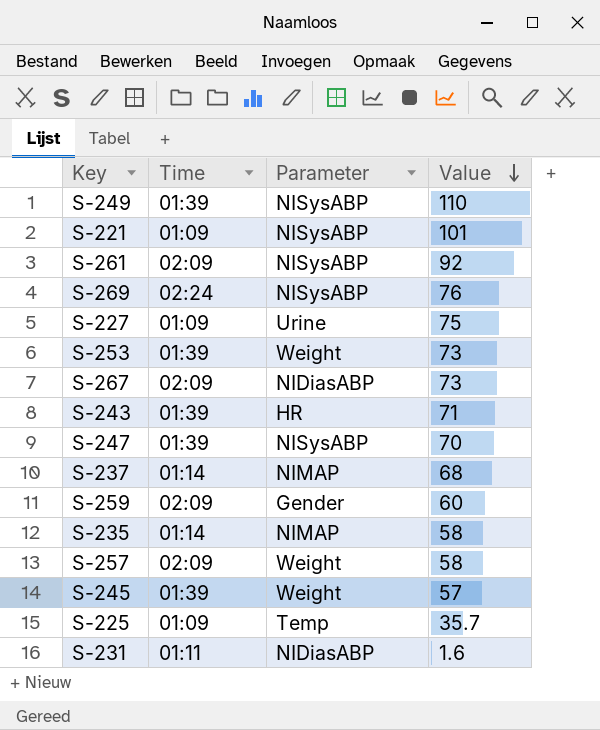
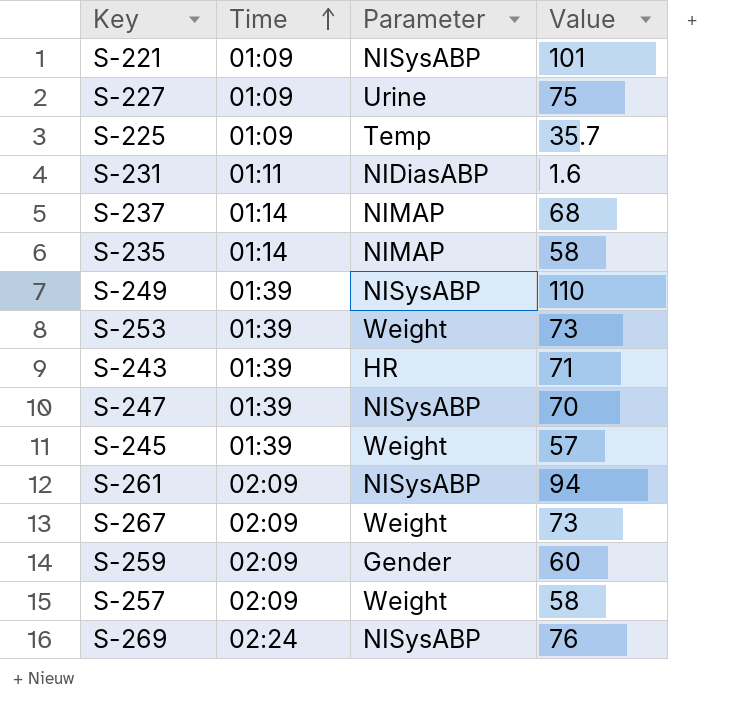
row order: Value descending -> Time ascending
S-261 | Value: 92 -> 94
S-267 | Parameter: NIDiasABP -> Weight

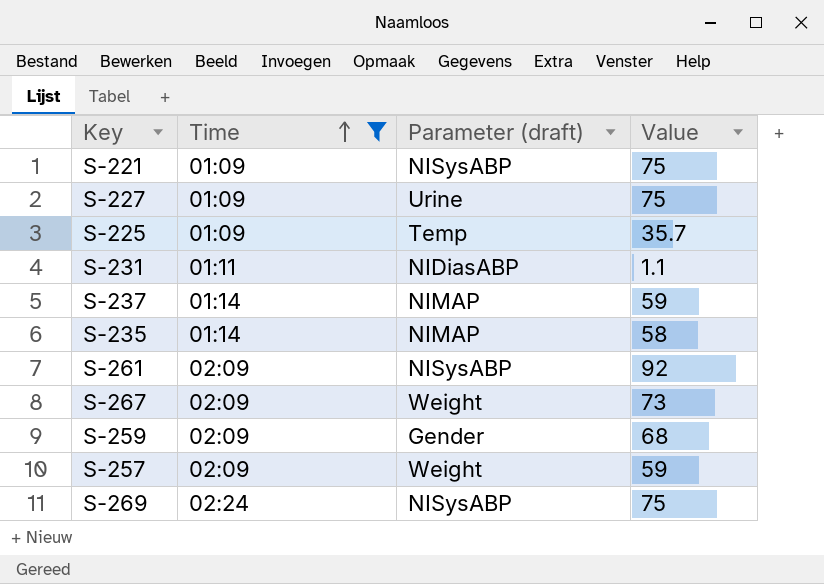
filter: none -> Time != 01:39
column name: Parameter -> Parameter (draft)
S-221 | Value: 101 -> 75
S-231 | Value: 1.6 -> 1.1
S-237 | Value: 68 -> 59
S-261 | Value: 94 -> 92
S-259 | Value: 60 -> 68
S-257 | Value: 58 -> 59
S-269 | Value: 76 -> 75

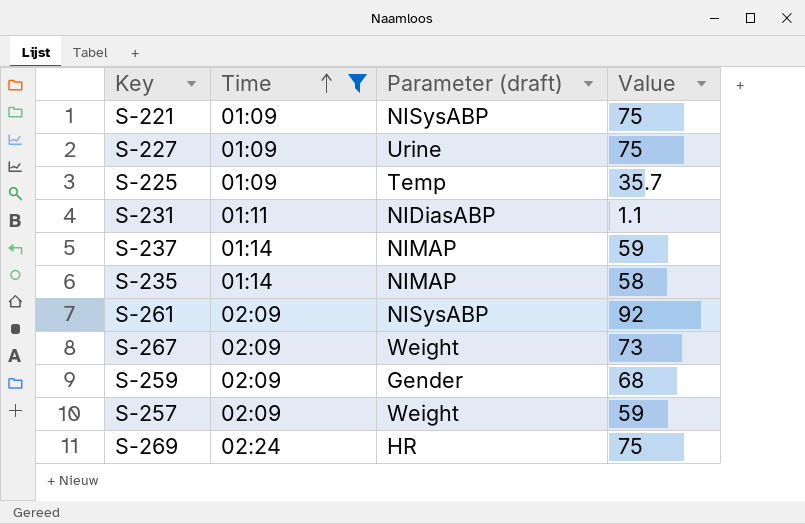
S-269 | Parameter (draft): NISysABP -> HR

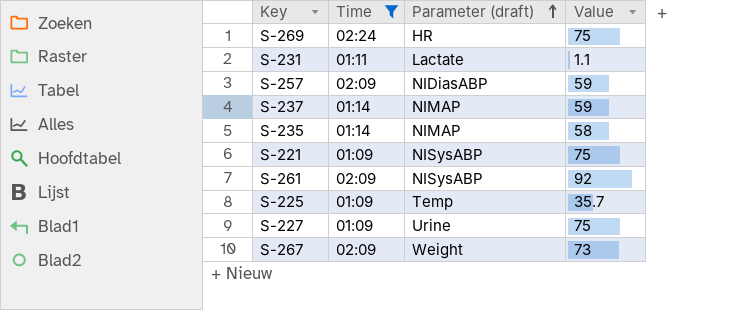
row order: Time ascending -> Parameter (draft) ascending
row S-259: 02:09 | Gender | 68 -> none
S-231 | Parameter (draft): NIDiasABP -> Lactate
S-257 | Parameter (draft): Weight -> NIDiasABP

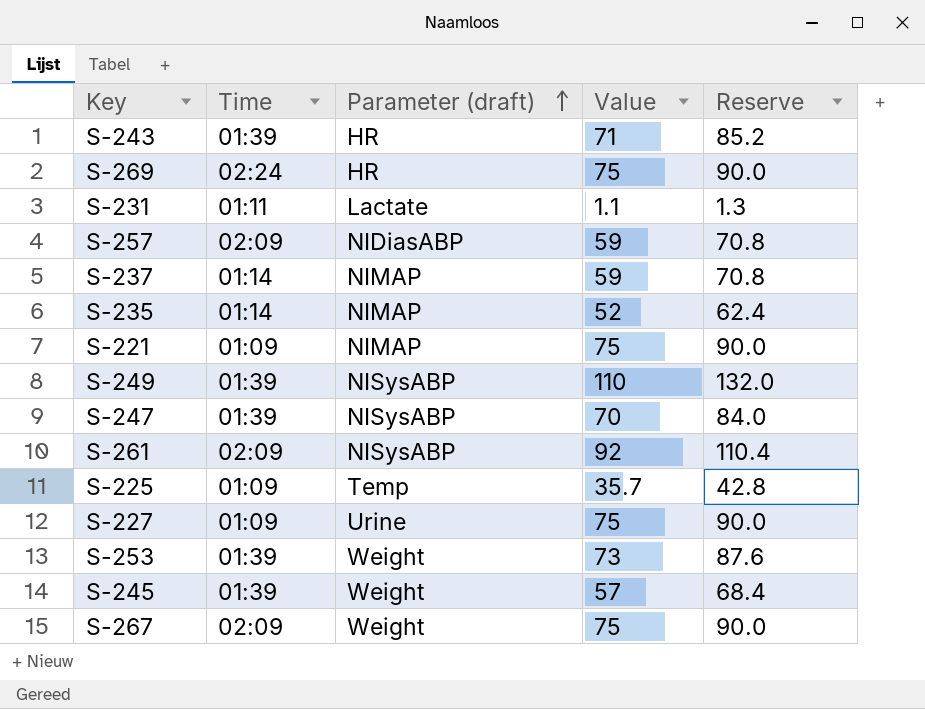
filter: Time != 01:39 -> none
column Reserve | formula: none -> [Value] * 1.2
S-235 | Value: 58 -> 52
S-221 | Parameter (draft): NISysABP -> NIMAP
S-267 | Value: 73 -> 75

